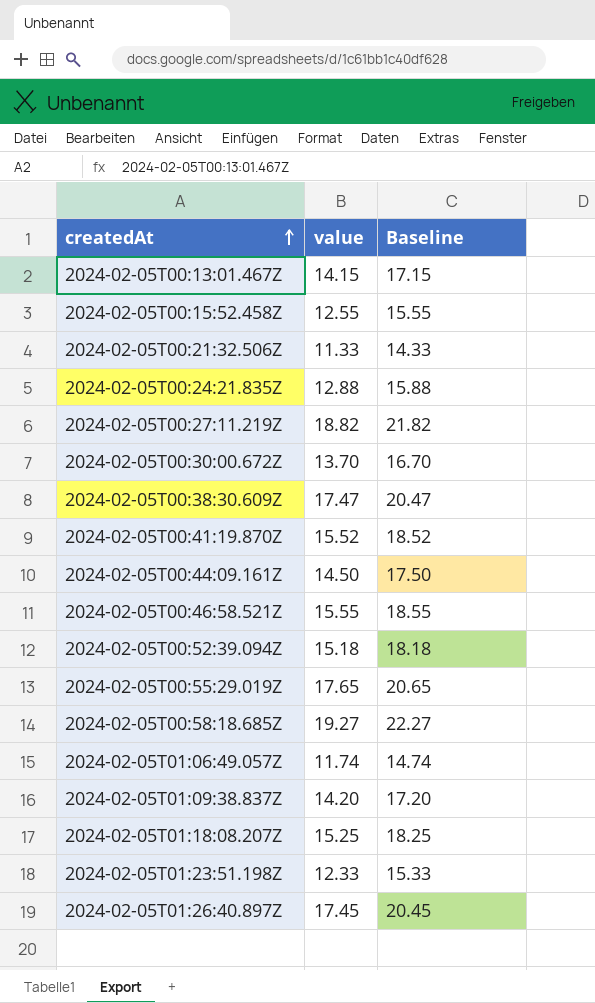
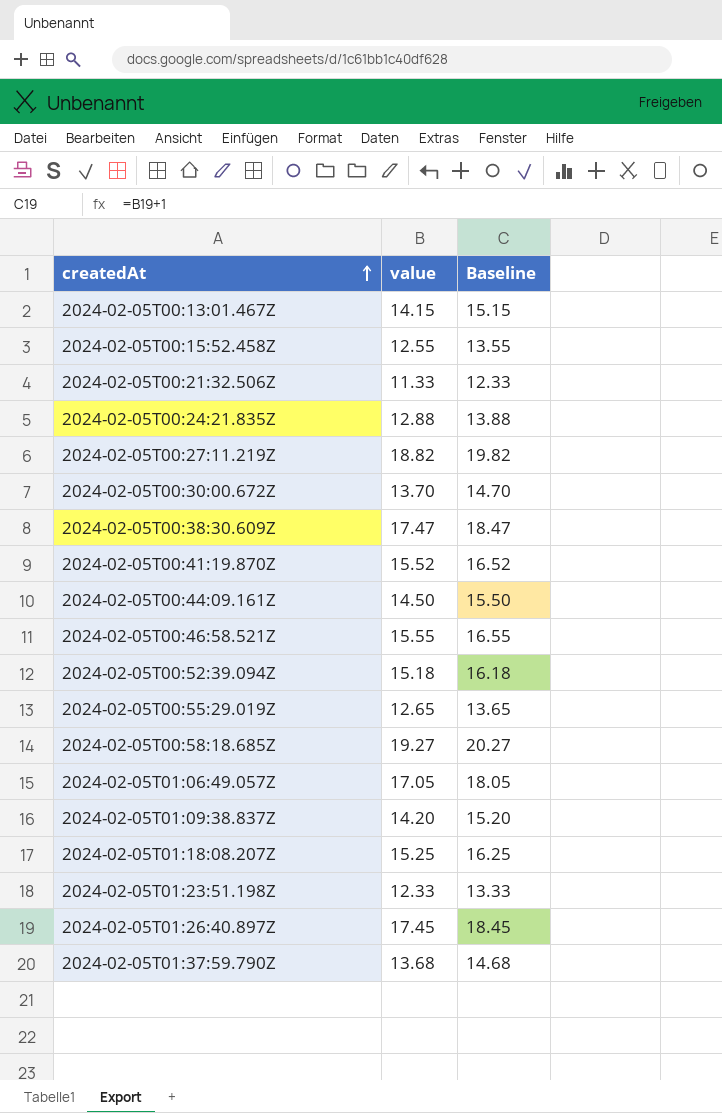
column Baseline | formula: [value] + 3 -> [value] + 1
2024-02-05T00:55:29.019Z | value: 17.65 -> 12.65
2024-02-05T01:06:49.057Z | value: 11.74 -> 17.05
row 2024-02-05T01:37:59.790Z: none -> 13.68 | 14.68

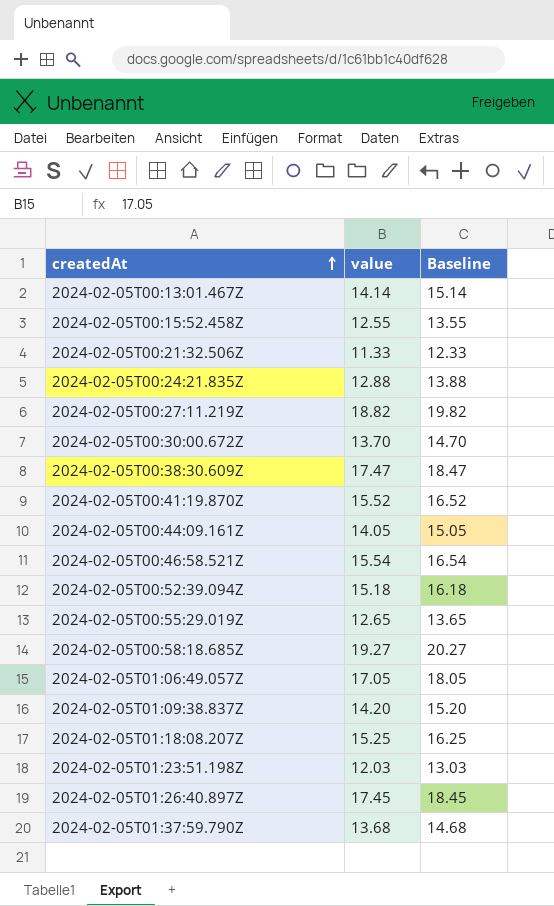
2024-02-05T00:13:01.467Z | value: 14.15 -> 14.14
2024-02-05T00:13:01.467Z | Baseline: 15.15 -> 15.14
2024-02-05T00:44:09.161Z | value: 14.50 -> 14.05
2024-02-05T00:44:09.161Z | Baseline: 15.50 -> 15.05
2024-02-05T00:46:58.521Z | value: 15.55 -> 15.54
2024-02-05T00:46:58.521Z | Baseline: 16.55 -> 16.54
2024-02-05T01:23:51.198Z | value: 12.33 -> 12.03
2024-02-05T01:23:51.198Z | Baseline: 13.33 -> 13.03

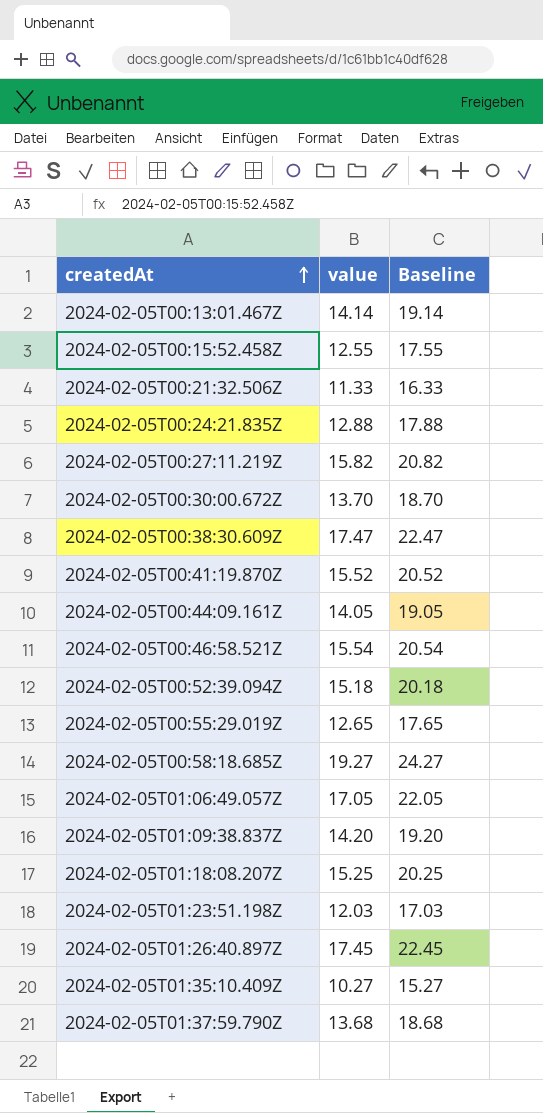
column Baseline | formula: [value] + 1 -> [value] + 5
2024-02-05T00:27:11.219Z | value: 18.82 -> 15.82
row 2024-02-05T01:35:10.409Z: none -> 10.27 | 15.27

